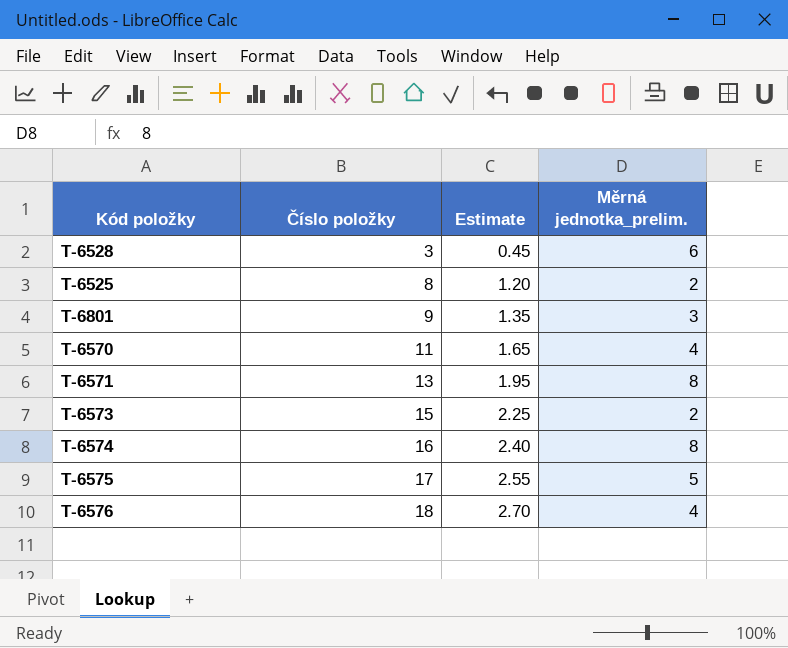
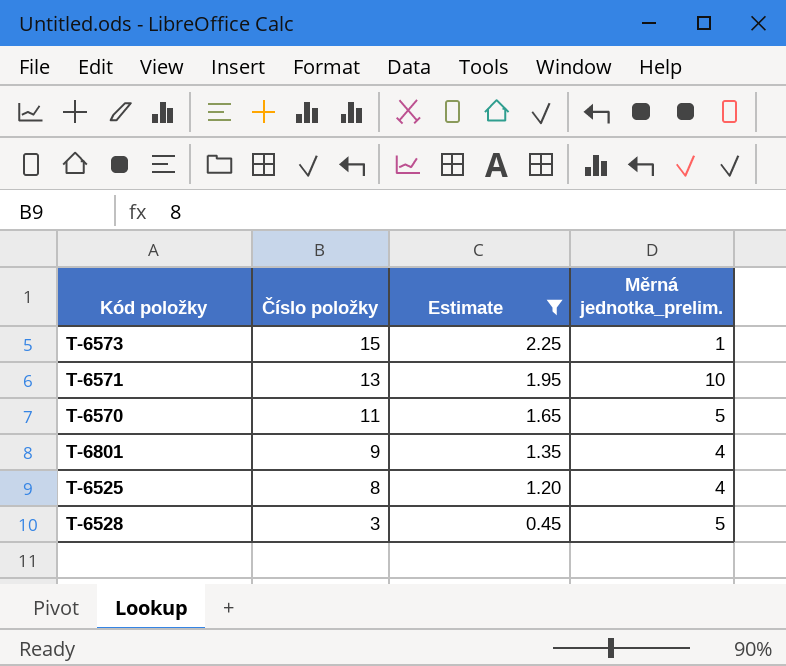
filter: none -> Estimate <= 2.25
row order: Číslo položky ascending -> Číslo položky descending
T-6573 | Měrná jednotka_prelim.: 2 -> 1
T-6571 | Měrná jednotka_prelim.: 8 -> 10
T-6570 | Měrná jednotka_prelim.: 4 -> 5
T-6801 | Měrná jednotka_prelim.: 3 -> 4
T-6525 | Měrná jednotka_prelim.: 2 -> 4
T-6528 | Měrná jednotka_prelim.: 6 -> 5

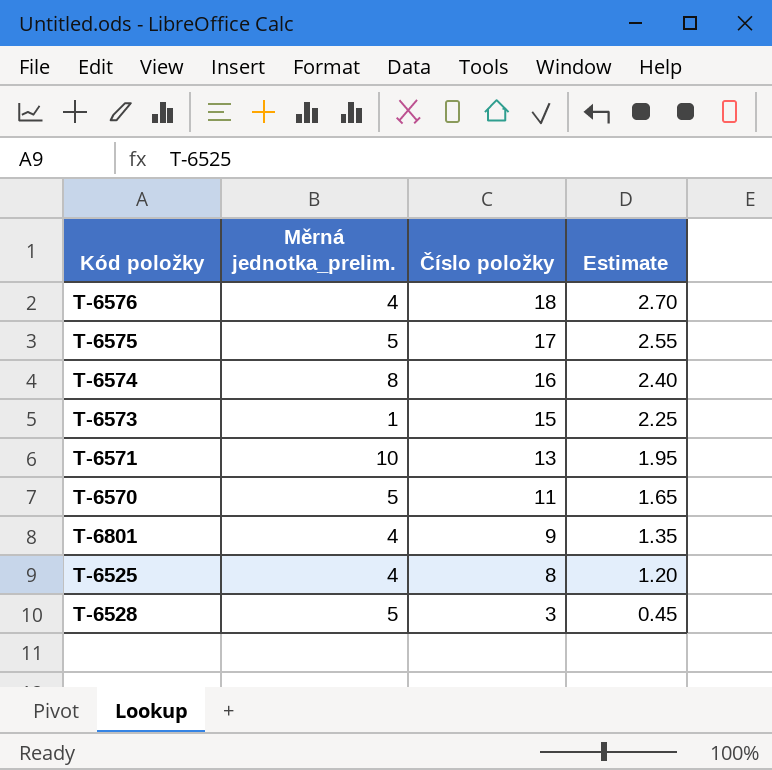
filter: Estimate <= 2.25 -> none
column Měrná jednotka_prelim. | position: 4 -> 2

